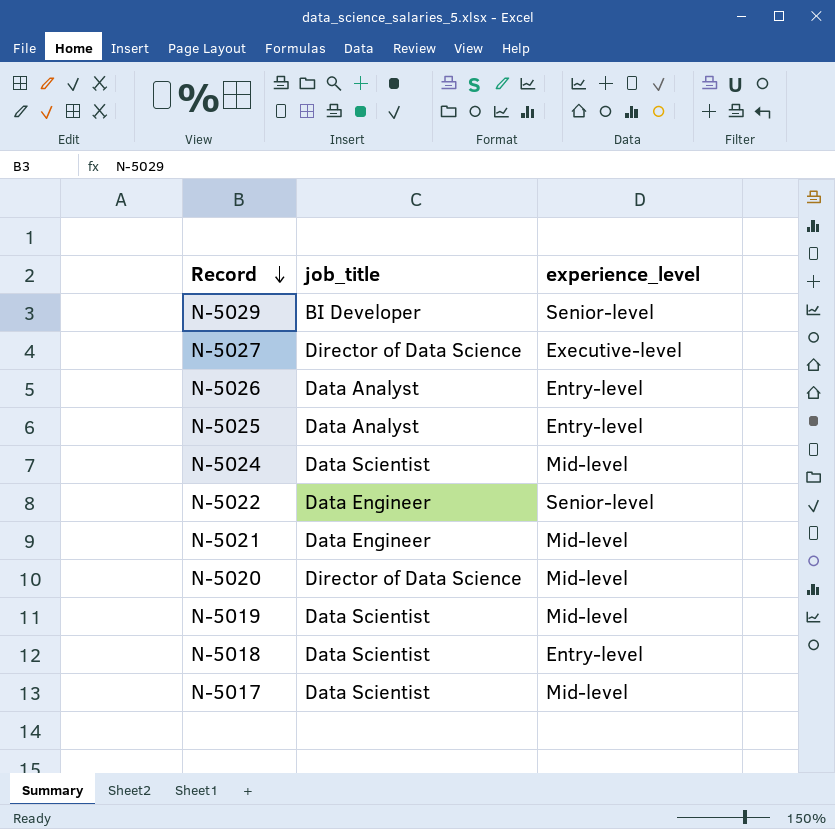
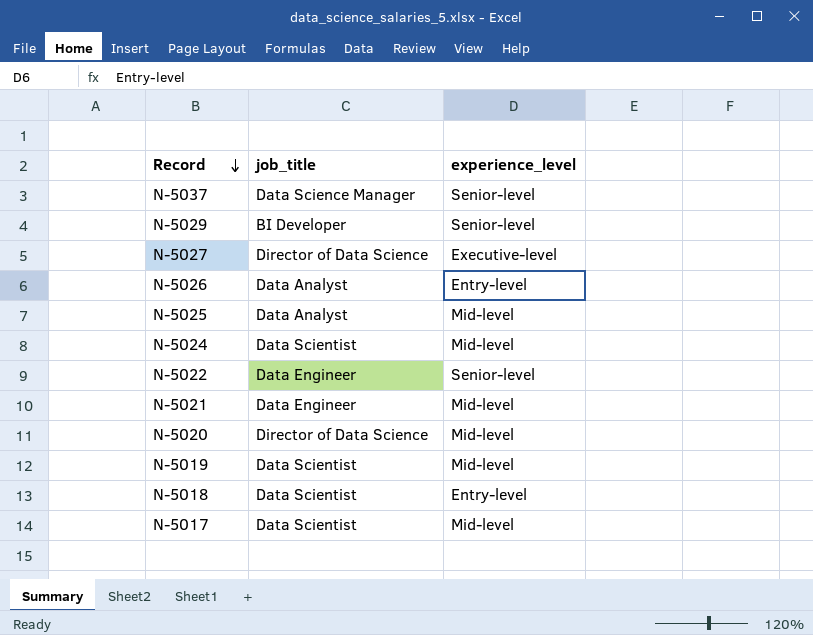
row N-5037: none -> Data Science Manager | Senior-level
N-5025 | experience_level: Entry-level -> Mid-level

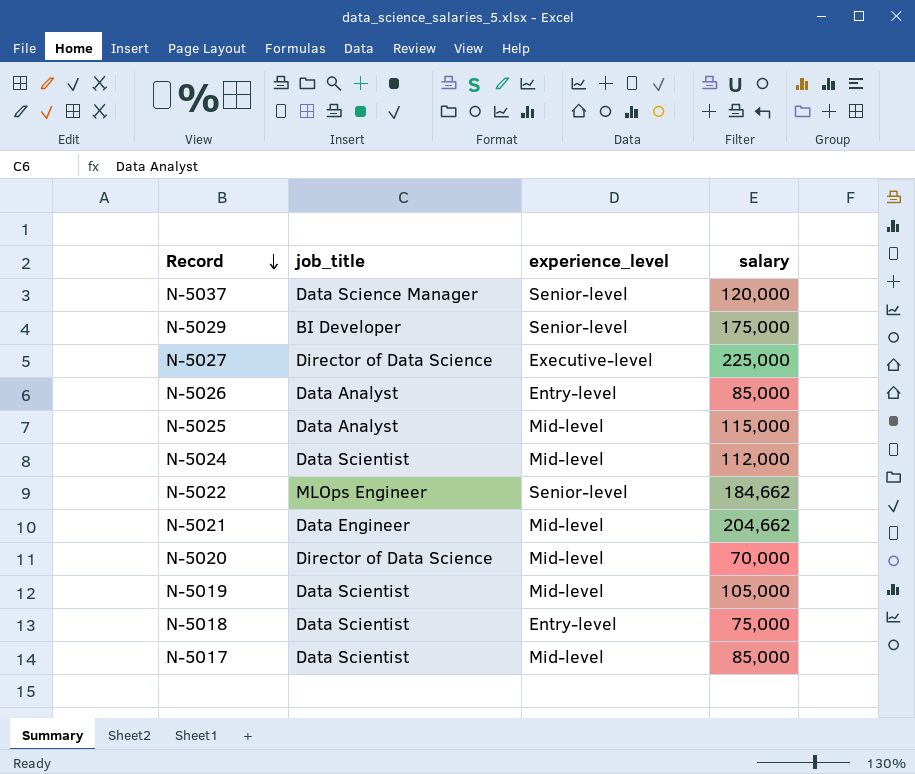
column salary | position: none -> 4
N-5022 | job_title: Data Engineer -> MLOps Engineer

